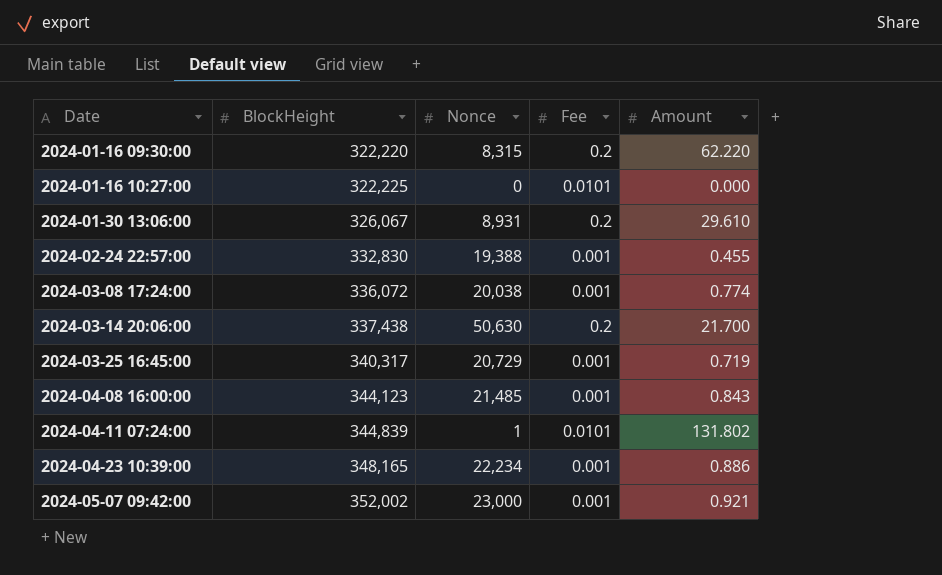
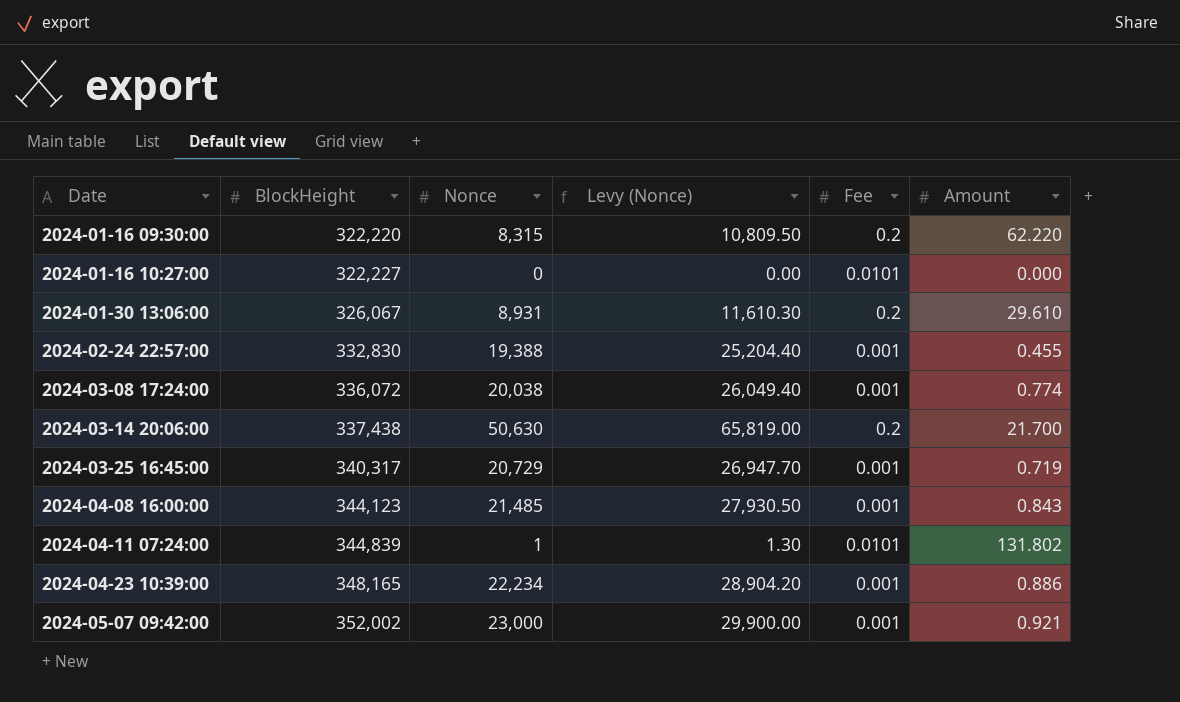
column Levy (Nonce) | formula: none -> [Nonce] * 1.3
2024-01-16 10:27:00 | BlockHeight: 322,225 -> 322,227

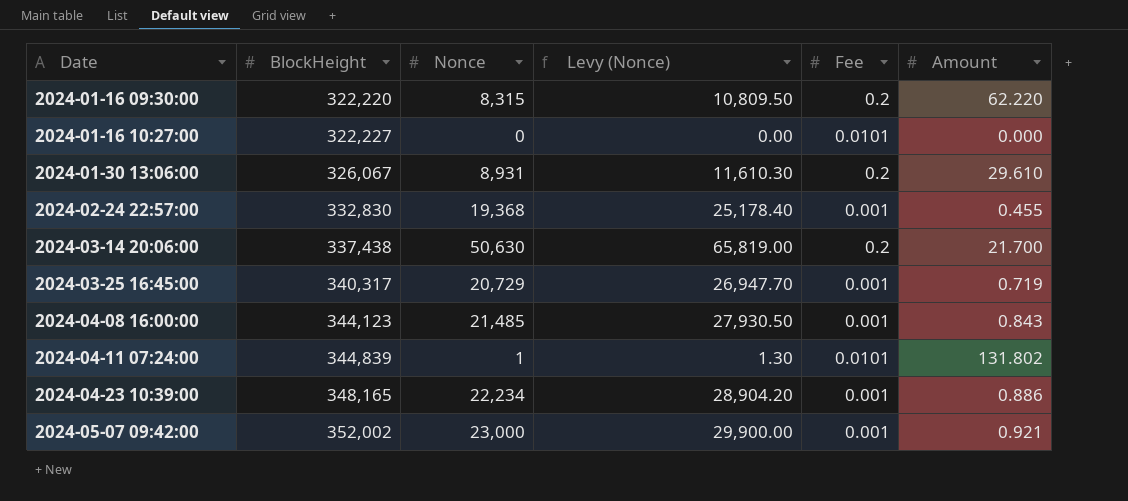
row 2024-03-08 17:24:00: 336,072 | 20,038 | 26,049.40 | 0.001 | 0.774 -> none
2024-02-24 22:57:00 | Nonce: 19,388 -> 19,368
2024-02-24 22:57:00 | Levy (Nonce): 25,204.40 -> 25,178.40

